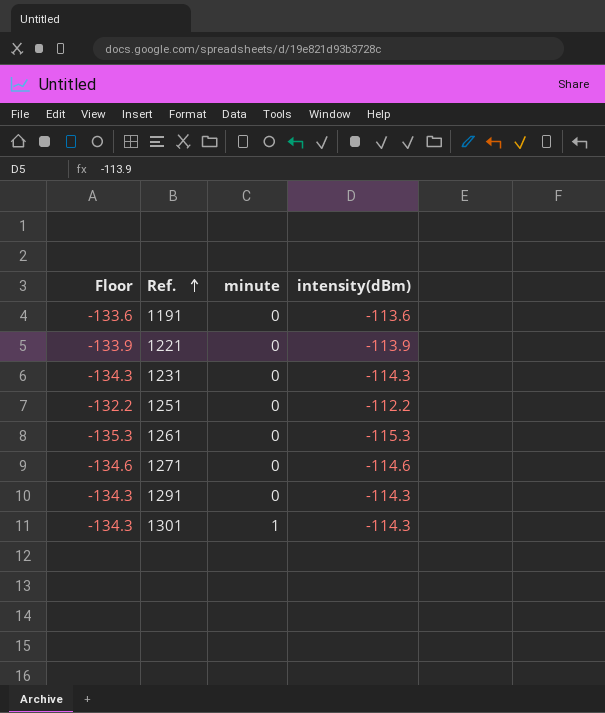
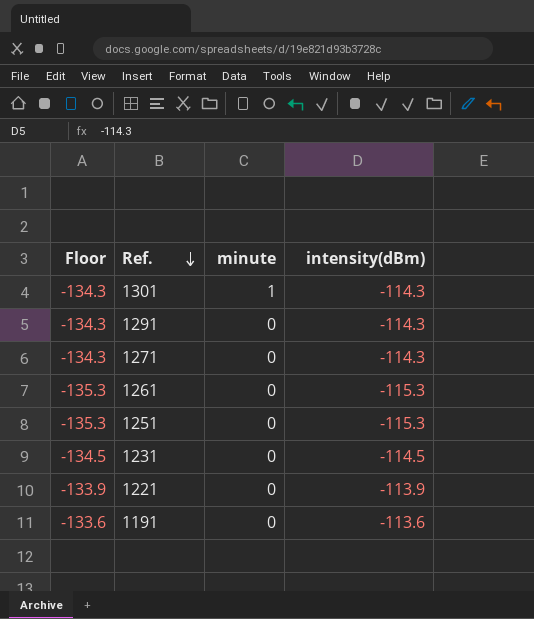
row order: Ref. ascending -> Ref. descending
1271 | Floor: -134.6 -> -134.3
1271 | intensity(dBm): -114.6 -> -114.3
1251 | Floor: -132.2 -> -135.3
1251 | intensity(dBm): -112.2 -> -115.3
1231 | Floor: -134.3 -> -134.5
1231 | intensity(dBm): -114.3 -> -114.5

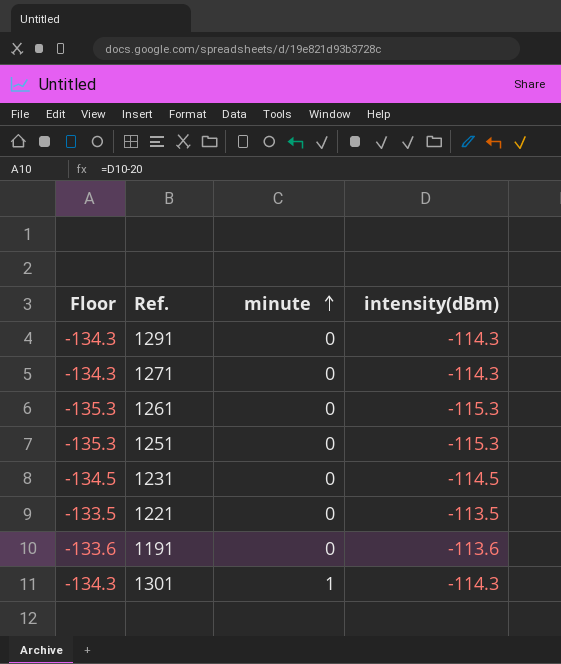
row order: Ref. descending -> minute ascending
1221 | Floor: -133.9 -> -133.5
1221 | intensity(dBm): -113.9 -> -113.5

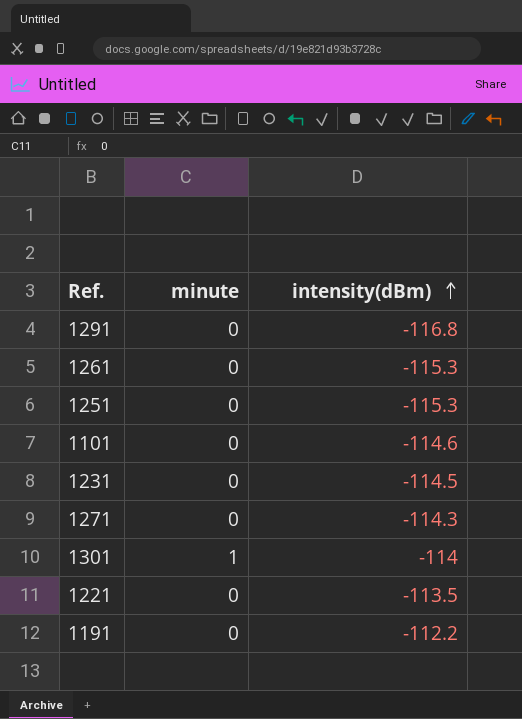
row order: minute ascending -> intensity(dBm) ascending
column Floor | formula: [intensity(dBm)] - 20 -> none
1291 | intensity(dBm): -114.3 -> -116.8
row 1101: none -> 0 | -114.6
1301 | intensity(dBm): -114.3 -> -114
1191 | intensity(dBm): -113.6 -> -112.2

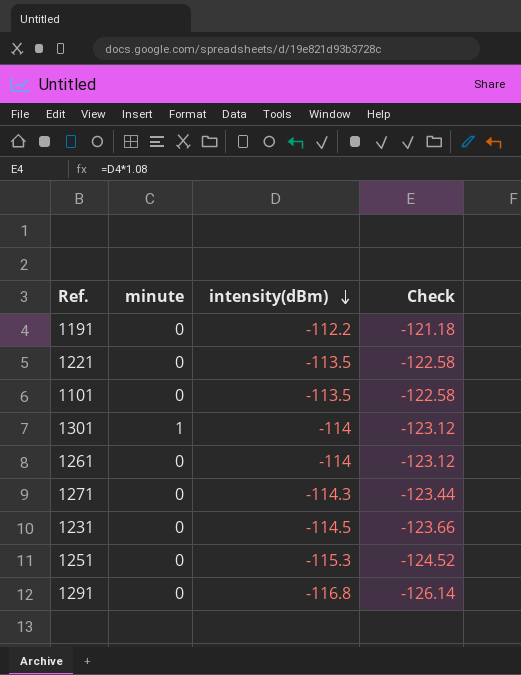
row order: intensity(dBm) ascending -> intensity(dBm) descending
column Check | formula: none -> [intensity(dBm)] * 1.08
1101 | intensity(dBm): -114.6 -> -113.5
1261 | intensity(dBm): -115.3 -> -114

